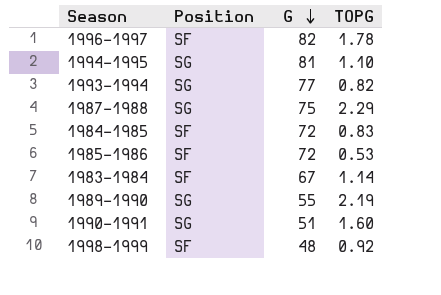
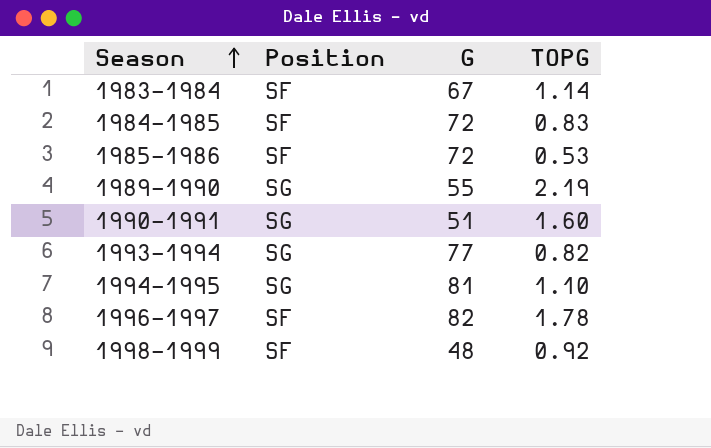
row order: G descending -> Season ascending
row 1987-1988: SG | 75 | 2.29 -> none

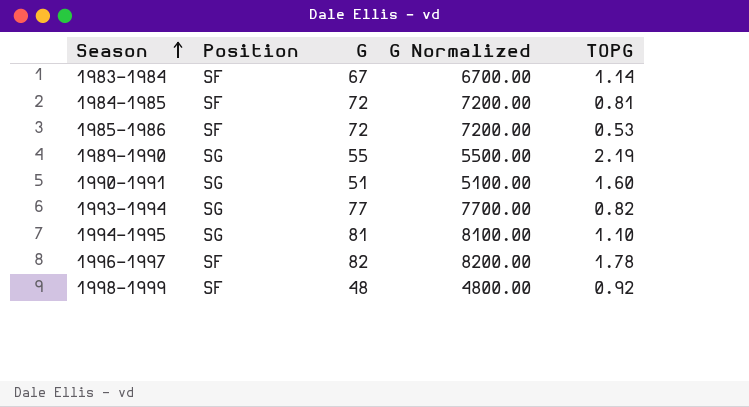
column G Normalized | formula: none -> [G] * 100
1984-1985 | TOPG: 0.83 -> 0.81

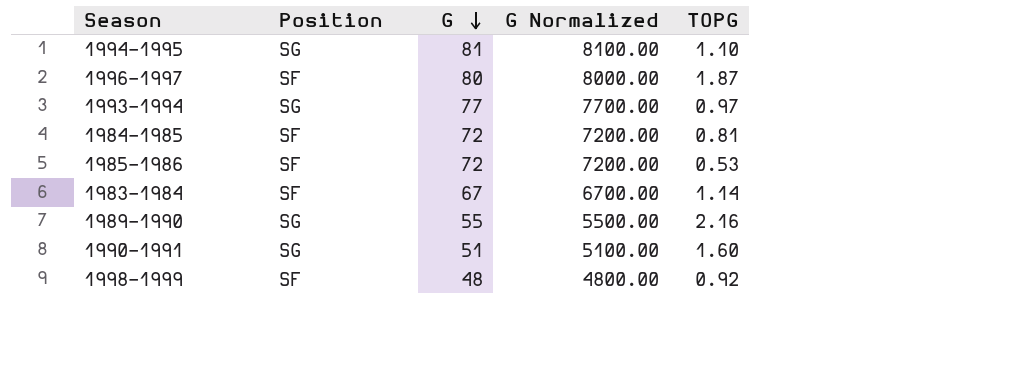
row order: Season ascending -> G descending
1996-1997 | G: 82 -> 80
1996-1997 | G Normalized: 8200.00 -> 8000.00
1996-1997 | TOPG: 1.78 -> 1.87
1993-1994 | TOPG: 0.82 -> 0.97
1989-1990 | TOPG: 2.19 -> 2.16

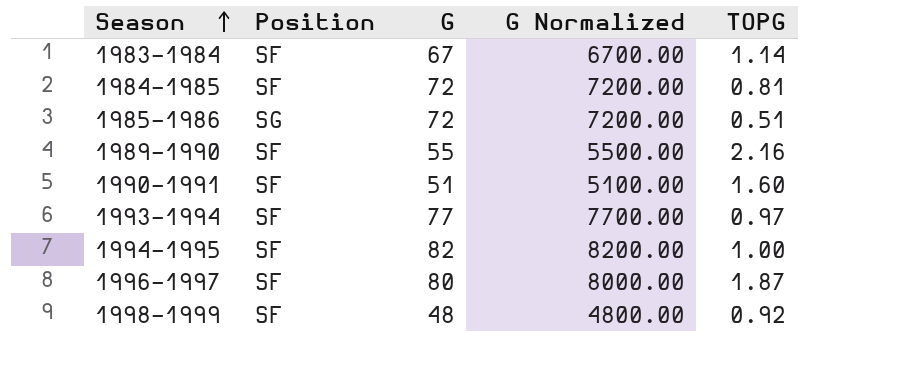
row order: G descending -> Season ascending
1985-1986 | Position: SF -> SG
1985-1986 | TOPG: 0.53 -> 0.51
1989-1990 | Position: SG -> SF
1990-1991 | Position: SG -> SF
1993-1994 | Position: SG -> SF
1994-1995 | Position: SG -> SF
1994-1995 | G: 81 -> 82
1994-1995 | G Normalized: 8100.00 -> 8200.00
1994-1995 | TOPG: 1.10 -> 1.00

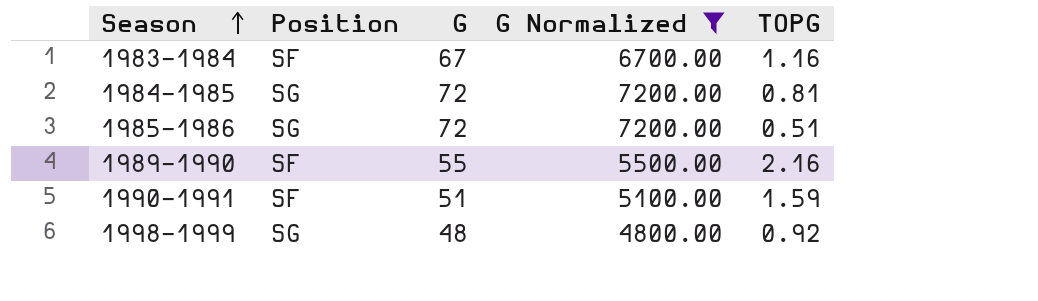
filter: none -> G Normalized <= 7200.00
1983-1984 | TOPG: 1.14 -> 1.16
1984-1985 | Position: SF -> SG
1990-1991 | TOPG: 1.60 -> 1.59
1998-1999 | Position: SF -> SG

